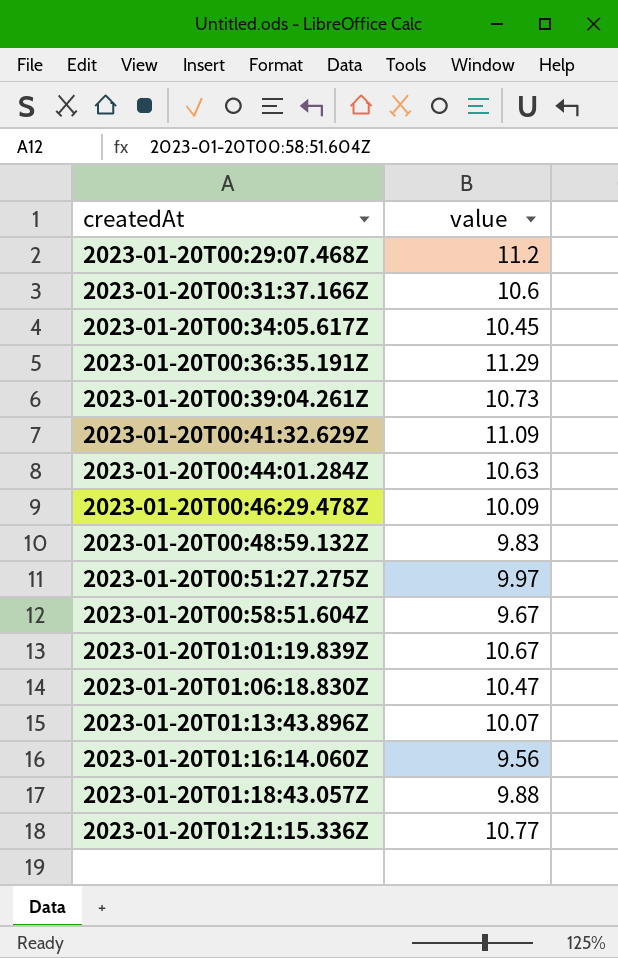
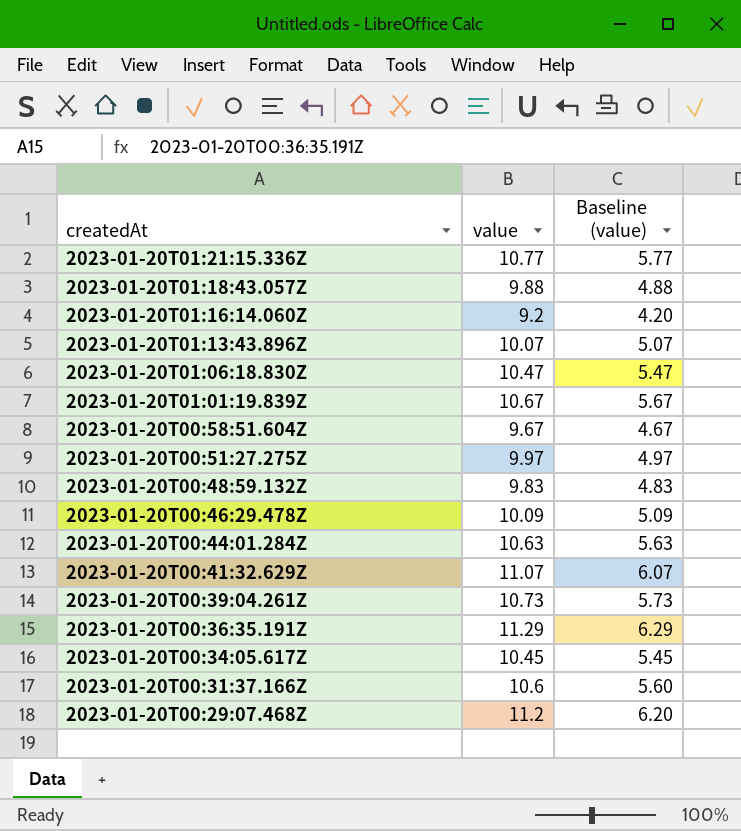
row order: createdAt ascending -> createdAt descending
column Baseline (value) | formula: none -> [value] - 5
2023-01-20T01:16:14.060Z | value: 9.56 -> 9.2
2023-01-20T00:41:32.629Z | value: 11.09 -> 11.07

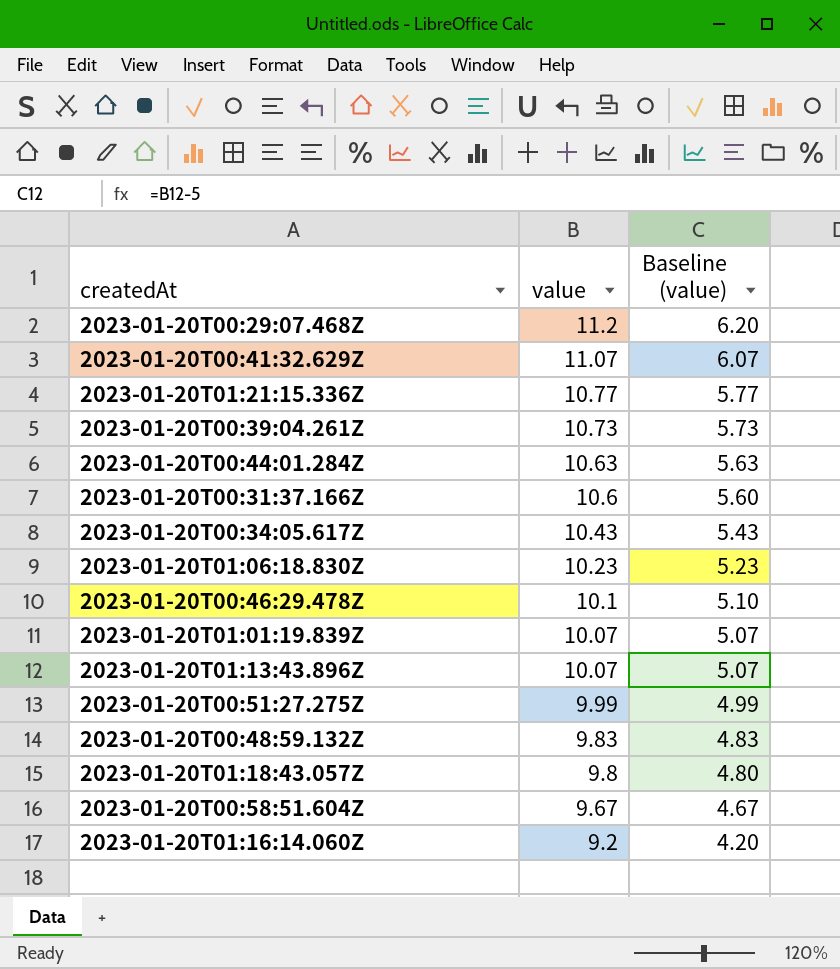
row order: createdAt descending -> value descending
row 2023-01-20T00:36:35.191Z: 11.29 | 6.29 -> none
2023-01-20T00:34:05.617Z | value: 10.45 -> 10.43
2023-01-20T00:34:05.617Z | Baseline (value): 5.45 -> 5.43
2023-01-20T01:06:18.830Z | value: 10.47 -> 10.23
2023-01-20T01:06:18.830Z | Baseline (value): 5.47 -> 5.23
2023-01-20T00:46:29.478Z | value: 10.09 -> 10.1
2023-01-20T00:46:29.478Z | Baseline (value): 5.09 -> 5.10
2023-01-20T01:01:19.839Z | value: 10.67 -> 10.07
2023-01-20T01:01:19.839Z | Baseline (value): 5.67 -> 5.07
2023-01-20T00:51:27.275Z | value: 9.97 -> 9.99
2023-01-20T00:51:27.275Z | Baseline (value): 4.97 -> 4.99
2023-01-20T01:18:43.057Z | value: 9.88 -> 9.8
2023-01-20T01:18:43.057Z | Baseline (value): 4.88 -> 4.80

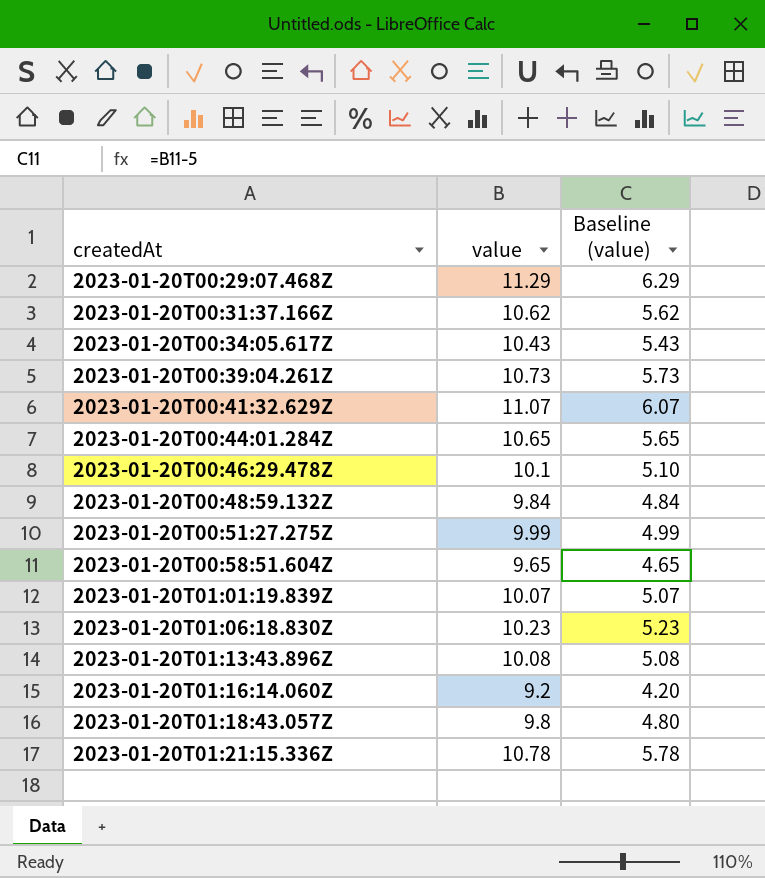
row order: value descending -> createdAt ascending
2023-01-20T00:29:07.468Z | value: 11.2 -> 11.29
2023-01-20T00:29:07.468Z | Baseline (value): 6.20 -> 6.29
2023-01-20T00:31:37.166Z | value: 10.6 -> 10.62
2023-01-20T00:31:37.166Z | Baseline (value): 5.60 -> 5.62
2023-01-20T00:44:01.284Z | value: 10.63 -> 10.65
2023-01-20T00:44:01.284Z | Baseline (value): 5.63 -> 5.65
2023-01-20T00:48:59.132Z | value: 9.83 -> 9.84
2023-01-20T00:48:59.132Z | Baseline (value): 4.83 -> 4.84
2023-01-20T00:58:51.604Z | value: 9.67 -> 9.65
2023-01-20T00:58:51.604Z | Baseline (value): 4.67 -> 4.65
2023-01-20T01:13:43.896Z | value: 10.07 -> 10.08
2023-01-20T01:13:43.896Z | Baseline (value): 5.07 -> 5.08
2023-01-20T01:21:15.336Z | value: 10.77 -> 10.78
2023-01-20T01:21:15.336Z | Baseline (value): 5.77 -> 5.78

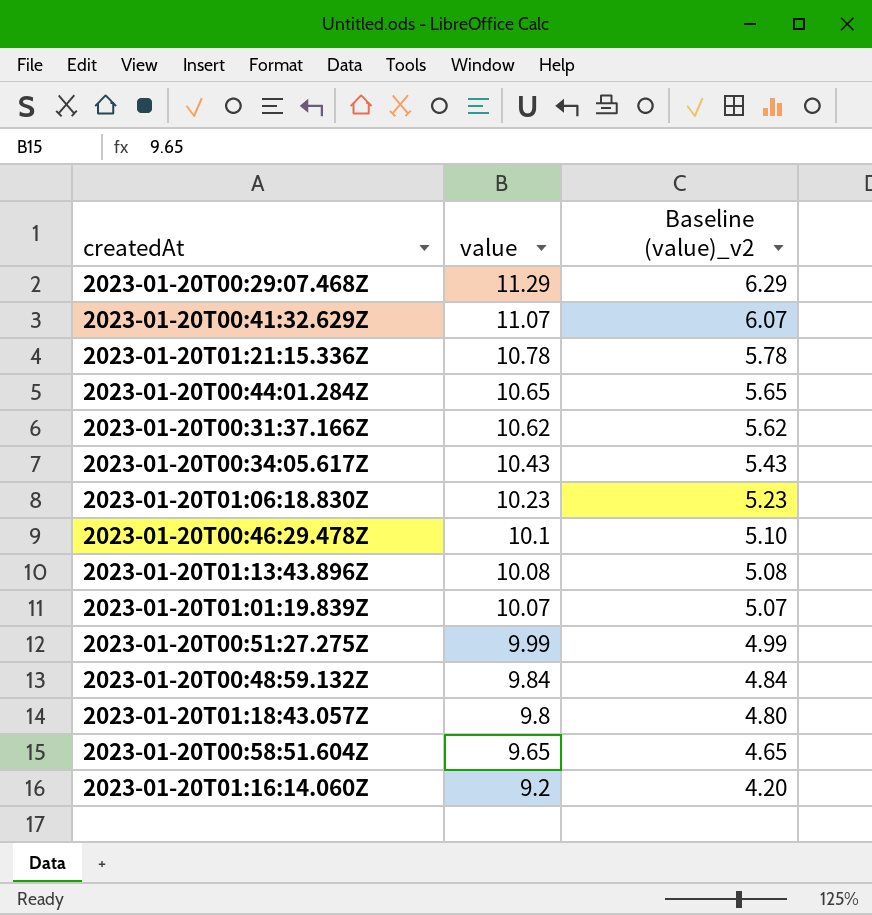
row order: createdAt ascending -> value descending
column name: Baseline (value) -> Baseline (value)_v2
row 2023-01-20T00:39:04.261Z: 10.73 | 5.73 -> none

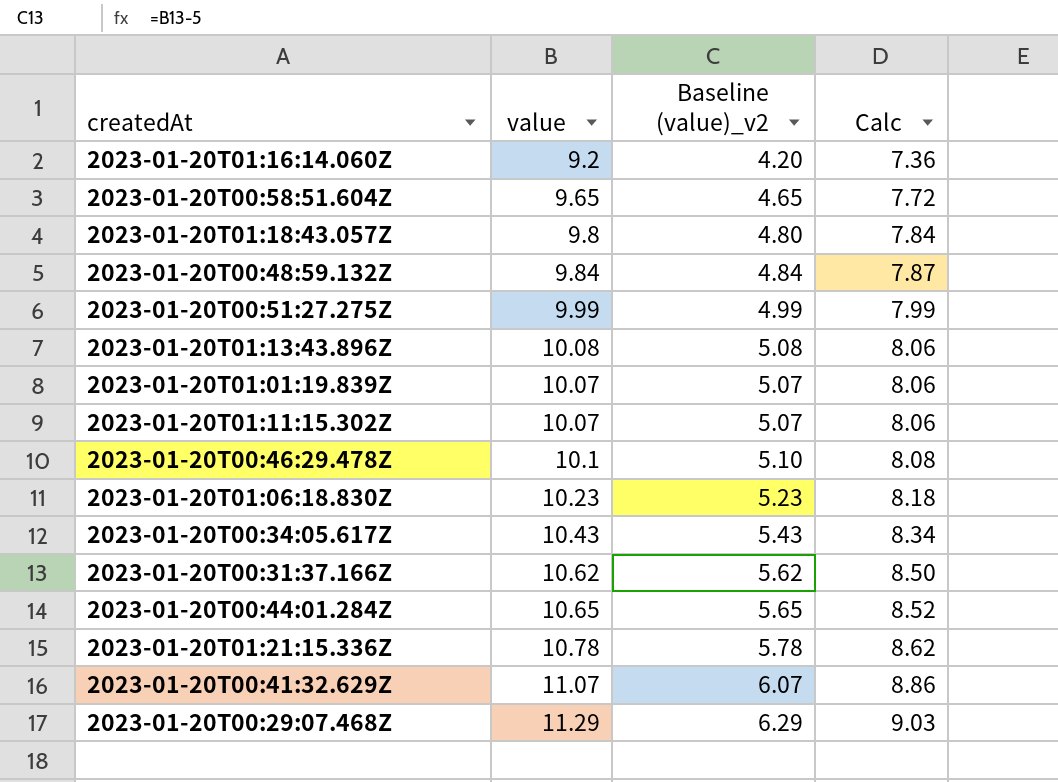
row order: value descending -> Calc ascending
column Calc | formula: none -> [value] * 0.8
row 2023-01-20T01:11:15.302Z: none -> 10.07 | 5.07 | 8.06

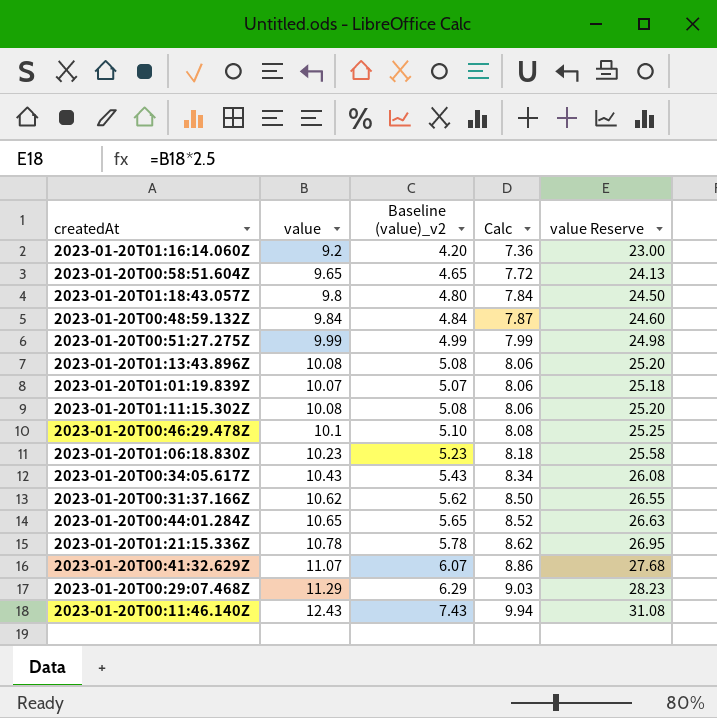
column value Reserve | formula: none -> [value] * 2.5
2023-01-20T01:11:15.302Z | value: 10.07 -> 10.08
2023-01-20T01:11:15.302Z | Baseline (value)_v2: 5.07 -> 5.08
row 2023-01-20T00:11:46.140Z: none -> 12.43 | 7.43 | 9.94 | 31.08

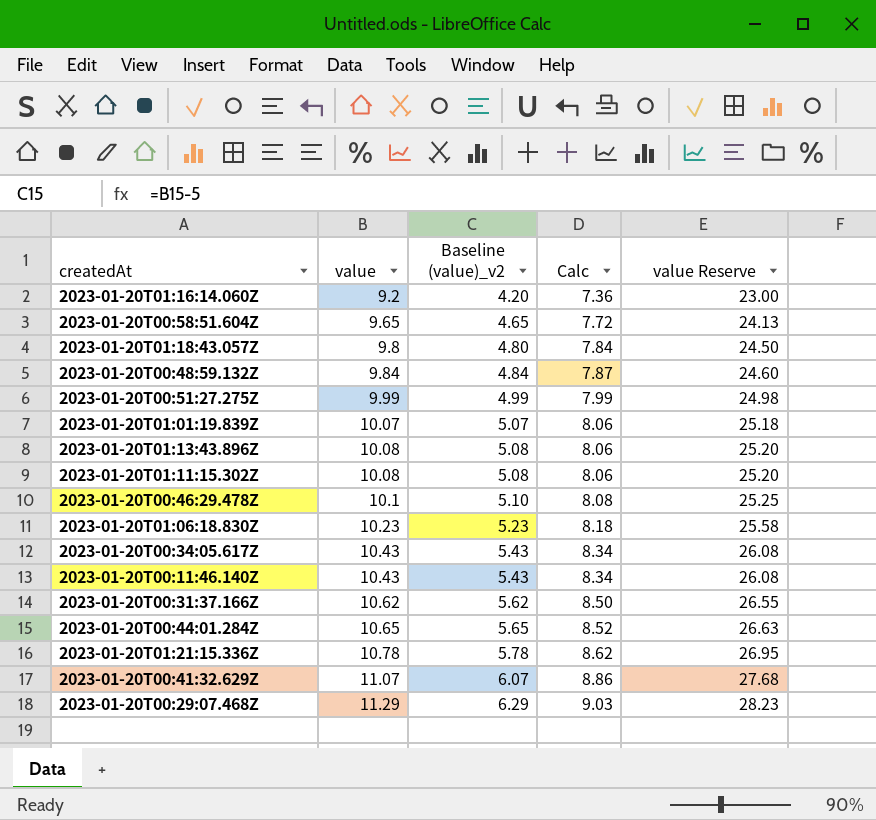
row order: Calc ascending -> value ascending
2023-01-20T00:11:46.140Z | value: 12.43 -> 10.43
2023-01-20T00:11:46.140Z | Baseline (value)_v2: 7.43 -> 5.43
2023-01-20T00:11:46.140Z | Calc: 9.94 -> 8.34
2023-01-20T00:11:46.140Z | value Reserve: 31.08 -> 26.08

